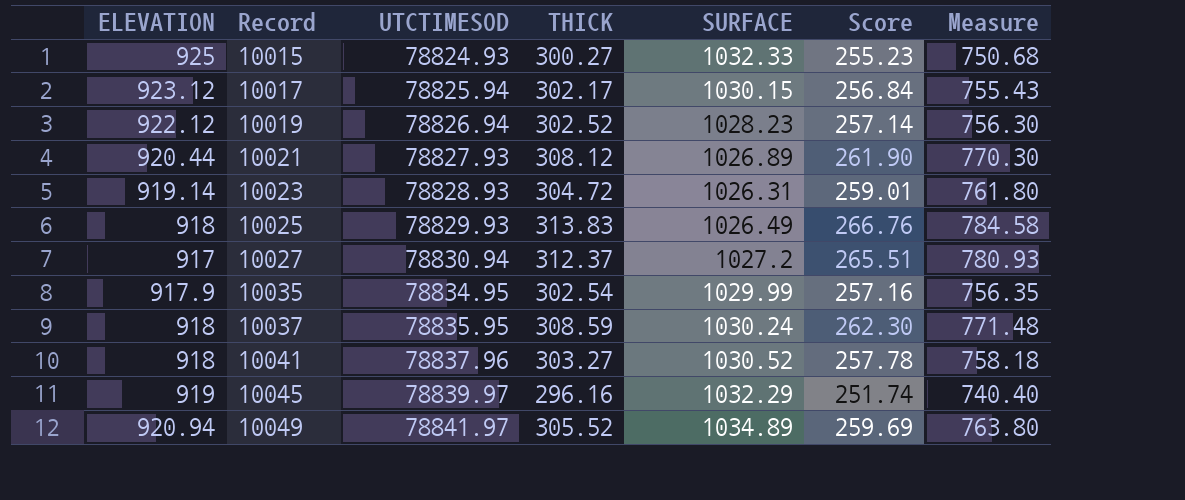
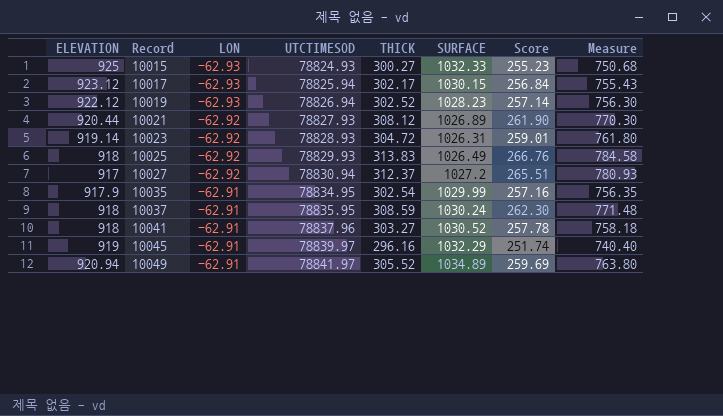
column LON | position: none -> 3

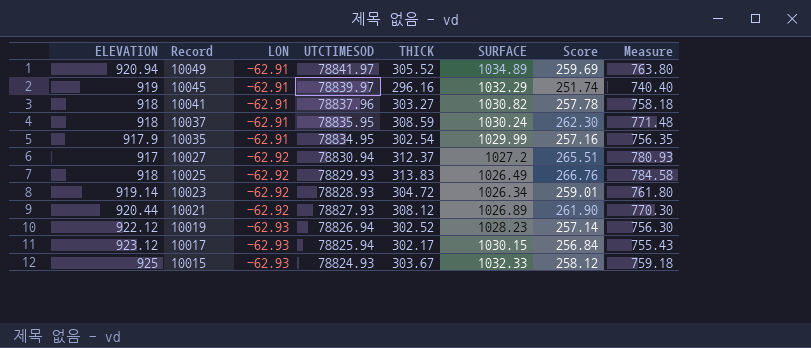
row order: Record ascending -> Record descending
10041 | SURFACE: 1030.52 -> 1030.82
10023 | SURFACE: 1026.31 -> 1026.34
10015 | THICK: 300.27 -> 303.67
10015 | Score: 255.23 -> 258.12
10015 | Measure: 750.68 -> 759.18

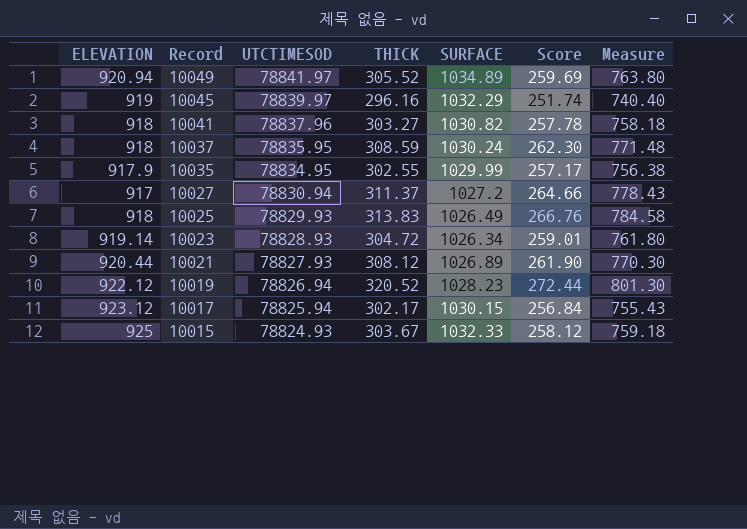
column LON | position: 3 -> none
10035 | THICK: 302.54 -> 302.55
10035 | Score: 257.16 -> 257.17
10035 | Measure: 756.35 -> 756.38
10027 | THICK: 312.37 -> 311.37
10027 | Score: 265.51 -> 264.66
10027 | Measure: 780.93 -> 778.43
10019 | THICK: 302.52 -> 320.52
10019 | Score: 257.14 -> 272.44
10019 | Measure: 756.30 -> 801.30

